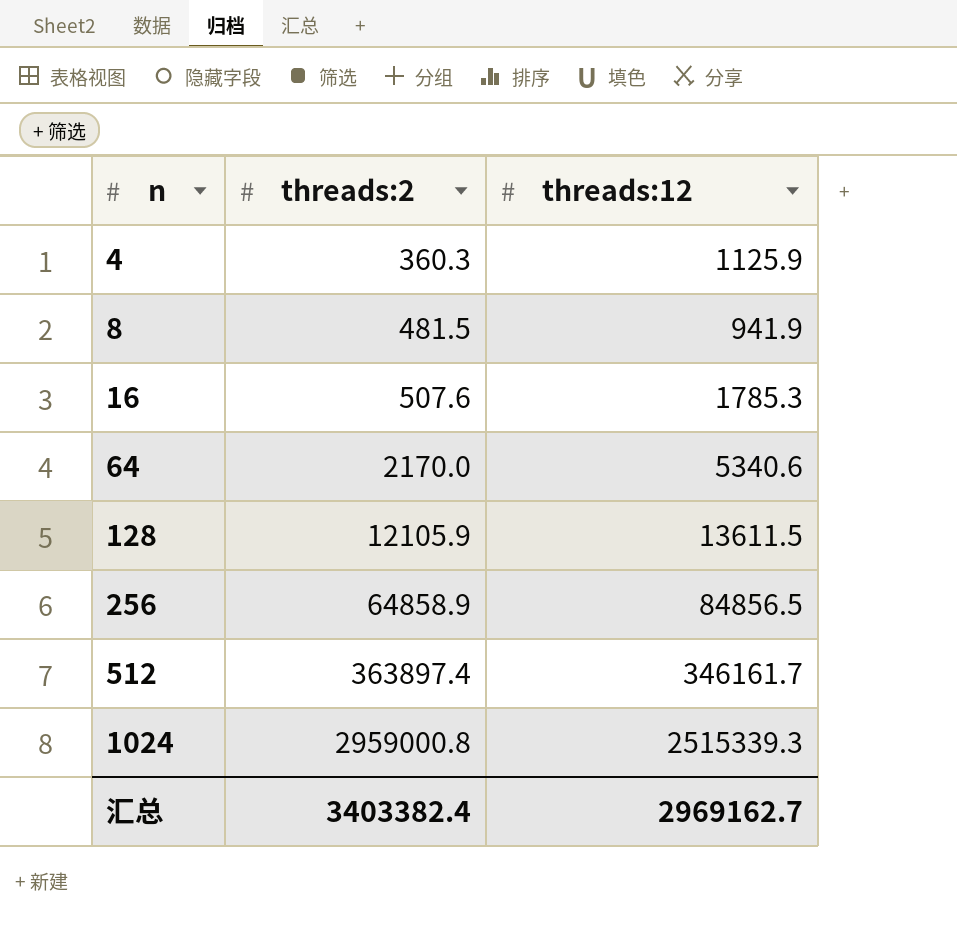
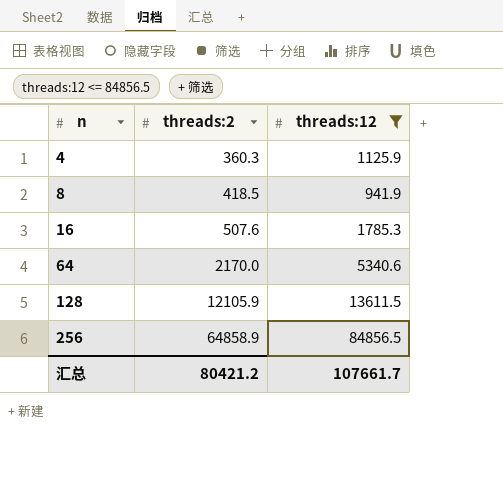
filter: none -> threads:12 <= 84856.5
8 | threads:2: 481.5 -> 418.5
汇总 | threads:2: 3403382.4 -> 80421.2
汇总 | threads:12: 2969162.7 -> 107661.7

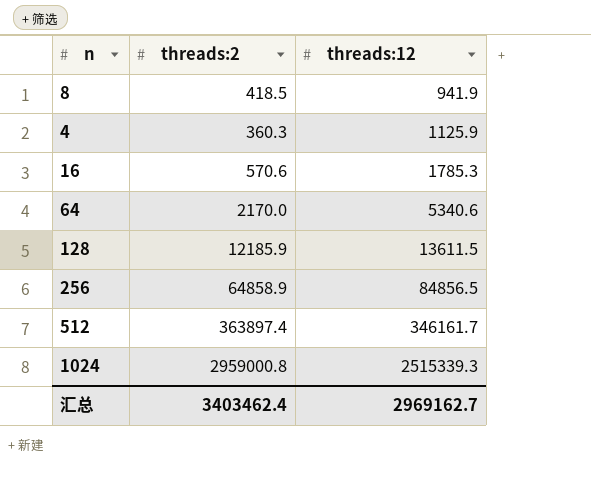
filter: threads:12 <= 84856.5 -> none
row order: n ascending -> threads:12 ascending
16 | threads:2: 507.6 -> 570.6
128 | threads:2: 12105.9 -> 12185.9
汇总 | threads:2: 80421.2 -> 3403462.4
汇总 | threads:12: 107661.7 -> 2969162.7

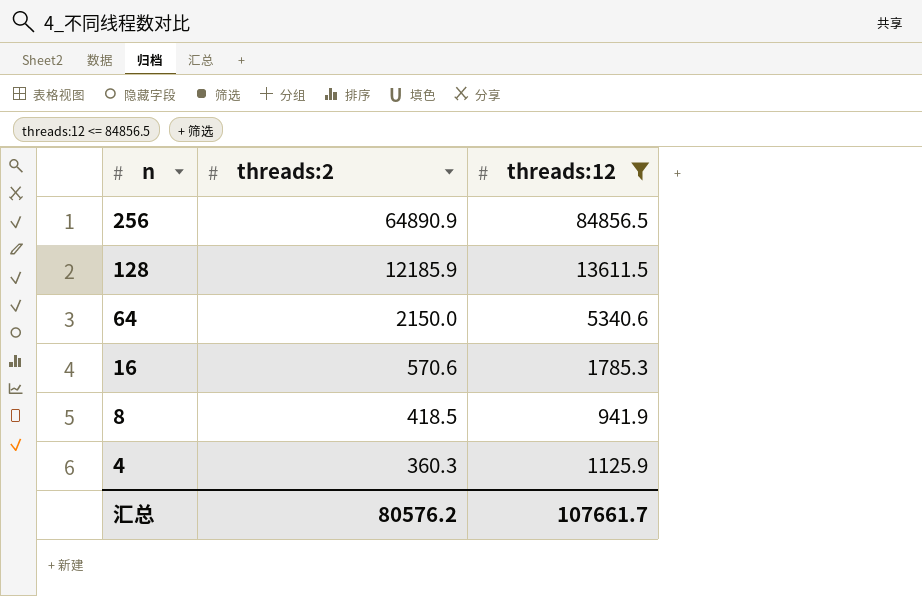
filter: none -> threads:12 <= 84856.5
row order: threads:12 ascending -> n descending
256 | threads:2: 64858.9 -> 64890.9
64 | threads:2: 2170.0 -> 2150.0
汇总 | threads:2: 3403462.4 -> 80576.2
汇总 | threads:12: 2969162.7 -> 107661.7

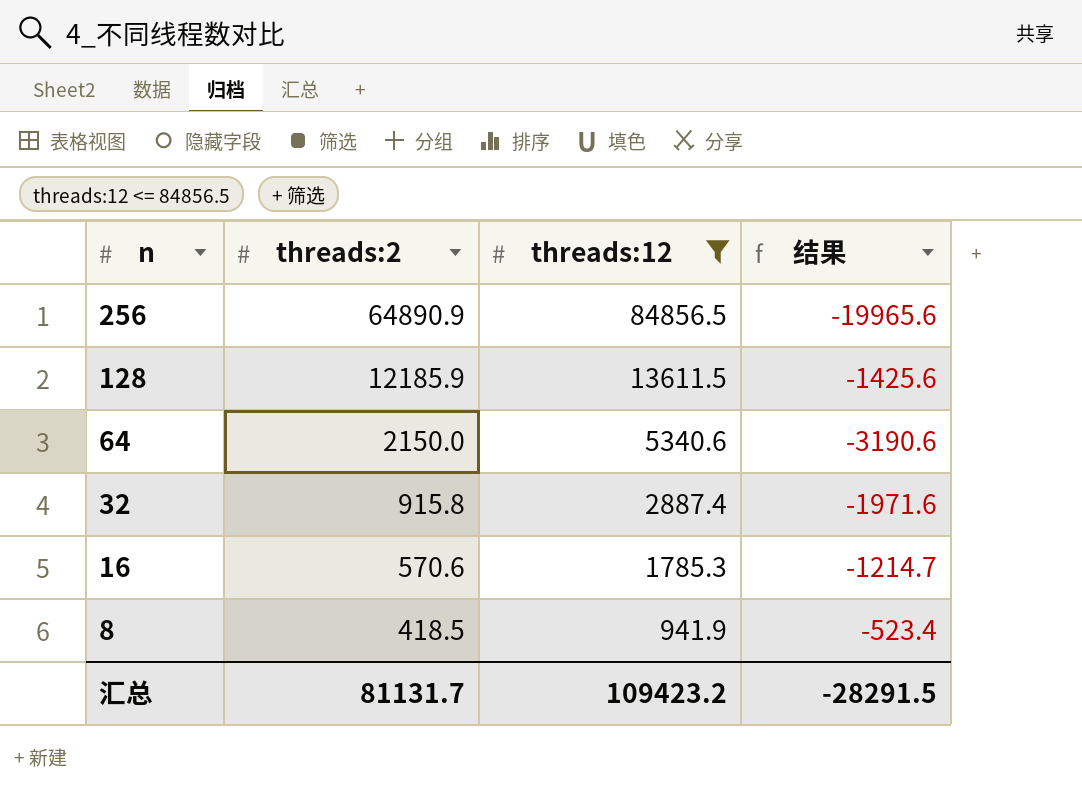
column 结果 | formula: none -> [threads:2] - [threads:12]
row 4: 360.3 | 1125.9 -> none
row 32: none -> 915.8 | 2887.4 | -1971.6
汇总 | threads:2: 80576.2 -> 81131.7
汇总 | threads:12: 107661.7 -> 109423.2

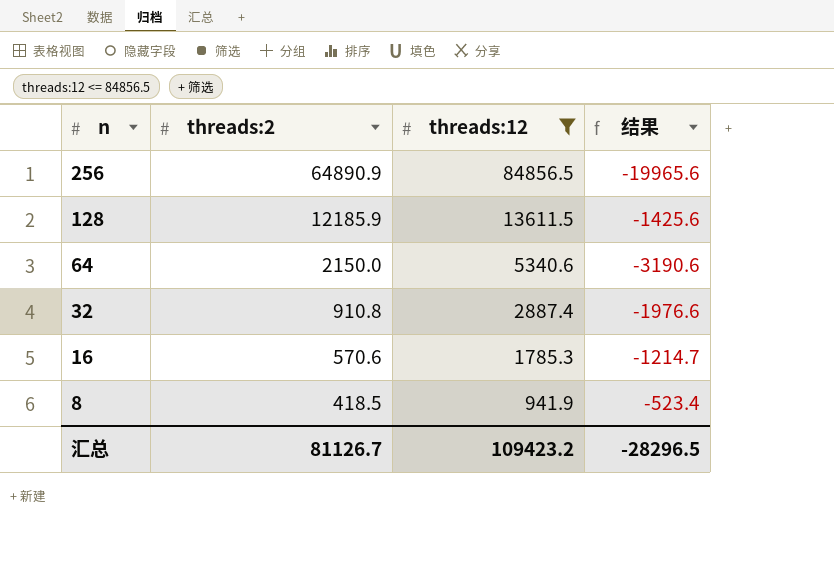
32 | threads:2: 915.8 -> 910.8
32 | 结果: -1971.6 -> -1976.6
汇总 | threads:2: 81131.7 -> 81126.7
汇总 | 结果: -28291.5 -> -28296.5

